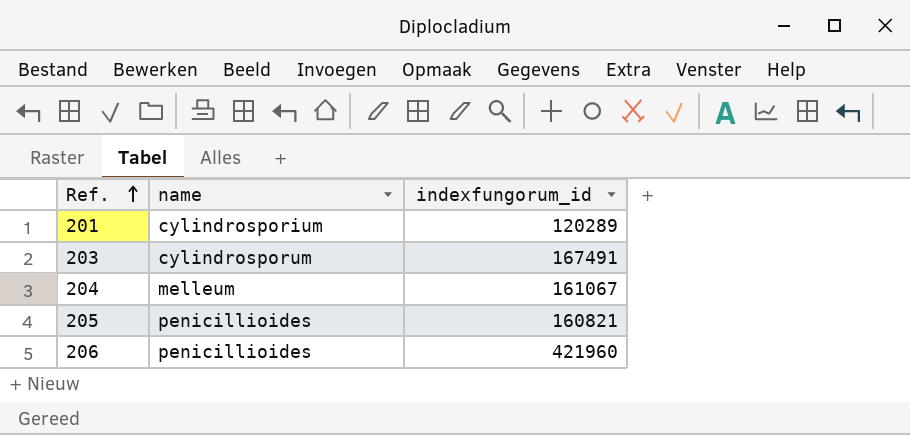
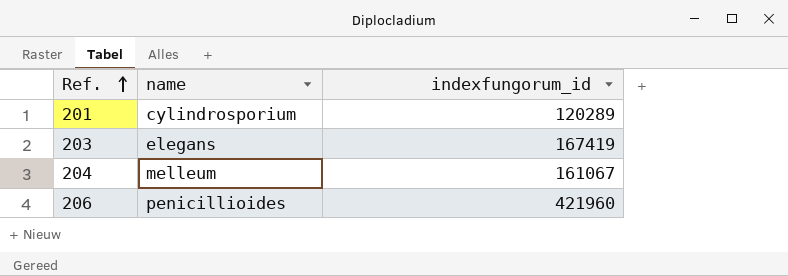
row 205: penicillioides | 160821 -> none
203 | name: cylindrosporum -> elegans
203 | indexfungorum_id: 167491 -> 167419

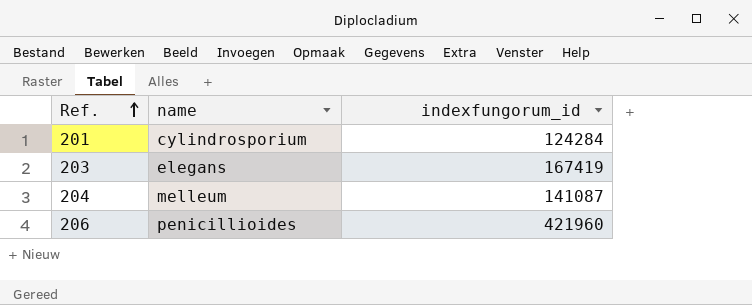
201 | indexfungorum_id: 120289 -> 124284
204 | indexfungorum_id: 161067 -> 141087

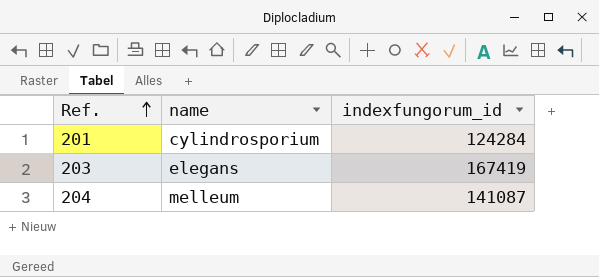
row 206: penicillioides | 421960 -> none

